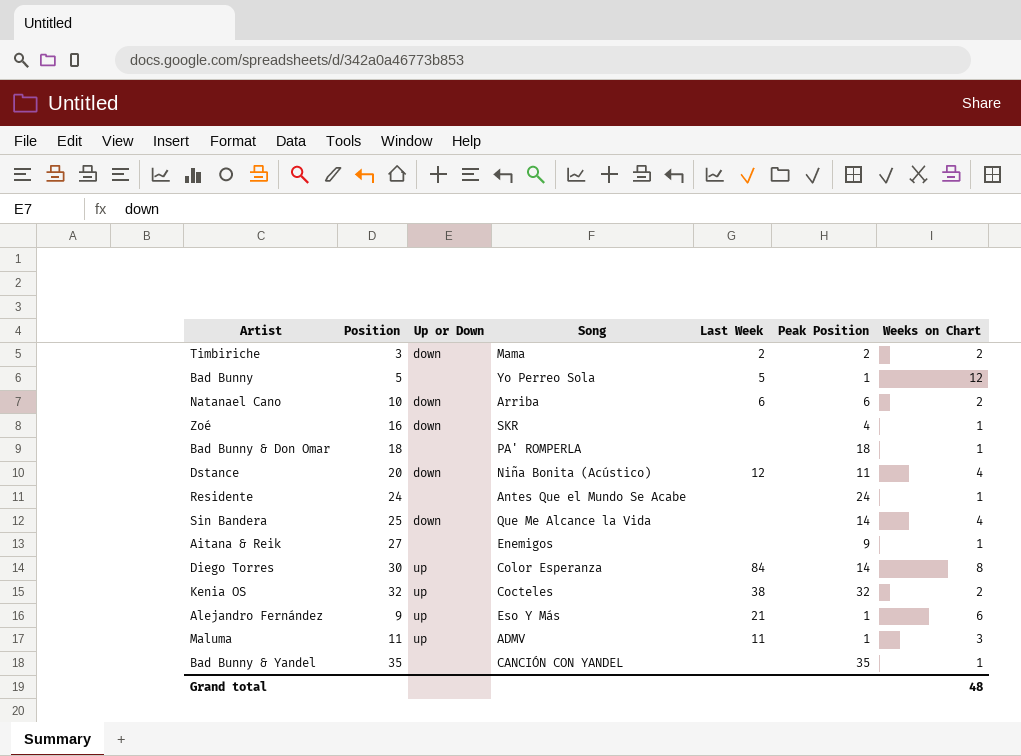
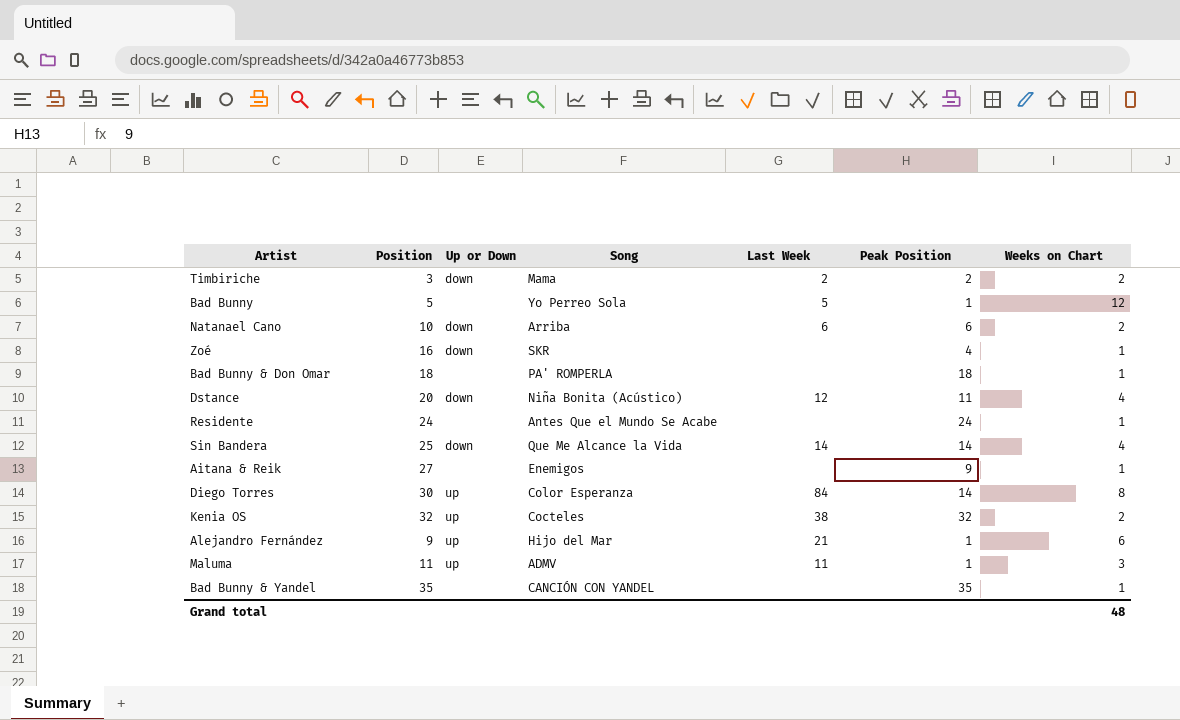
Sin Bandera | Last Week: none -> 14
Alejandro Fernández | Song: Eso Y Más -> Hijo del Mar

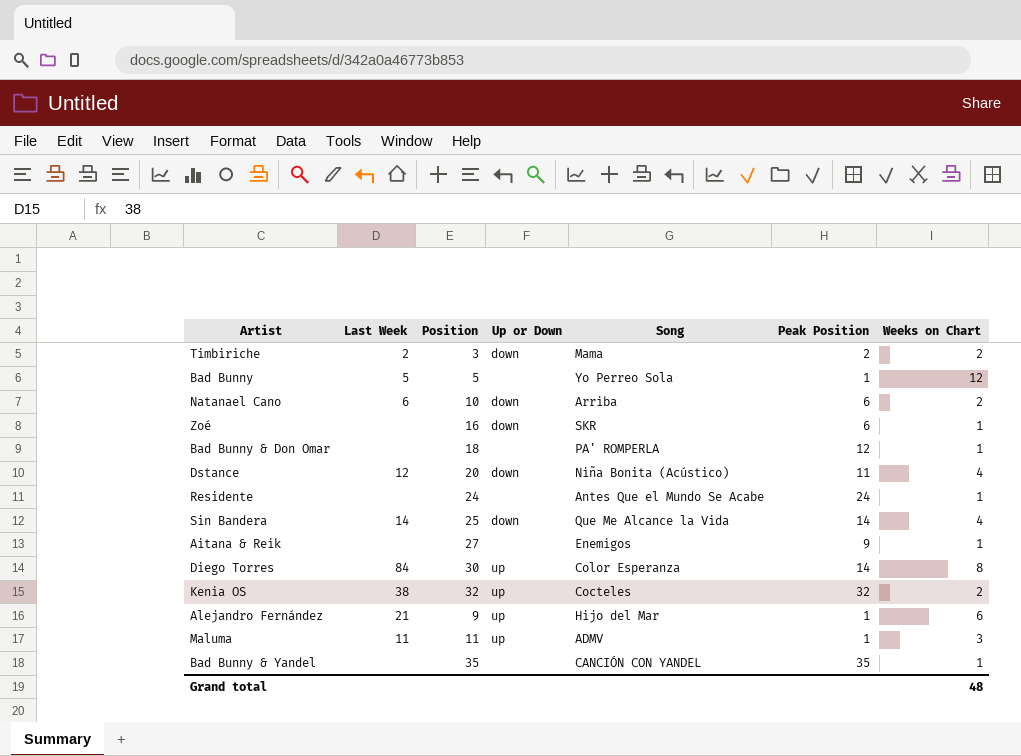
column Last Week | position: 5 -> 2
Zoé | Peak Position: 4 -> 6
Bad Bunny & Don Omar | Peak Position: 18 -> 12

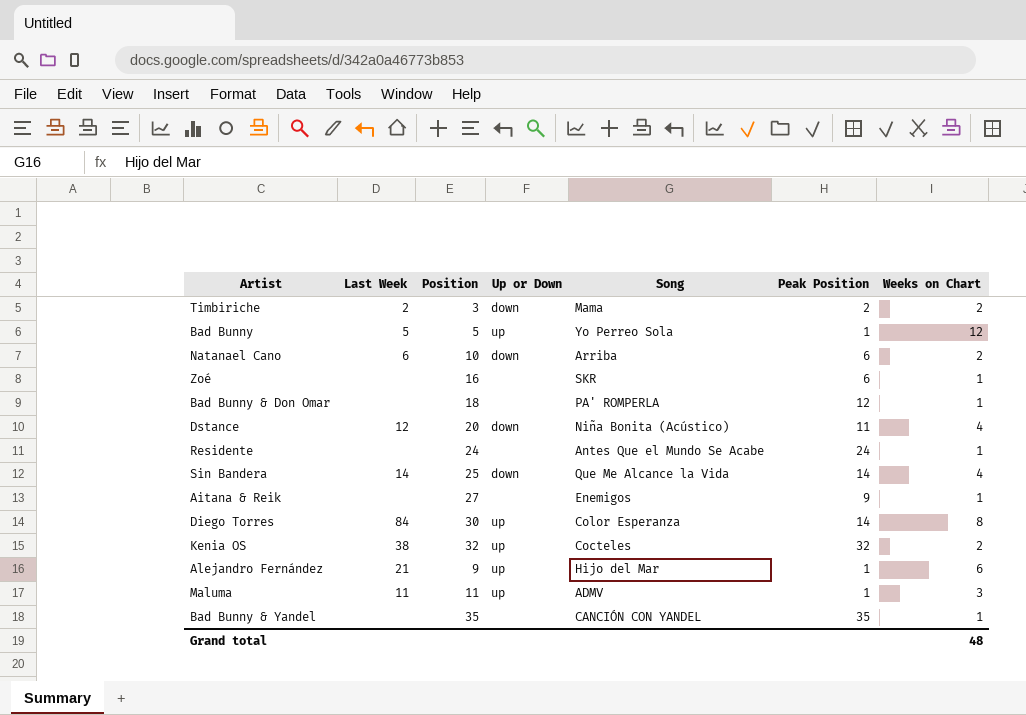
Bad Bunny | Up or Down: none -> up
Zoé | Up or Down: down -> none

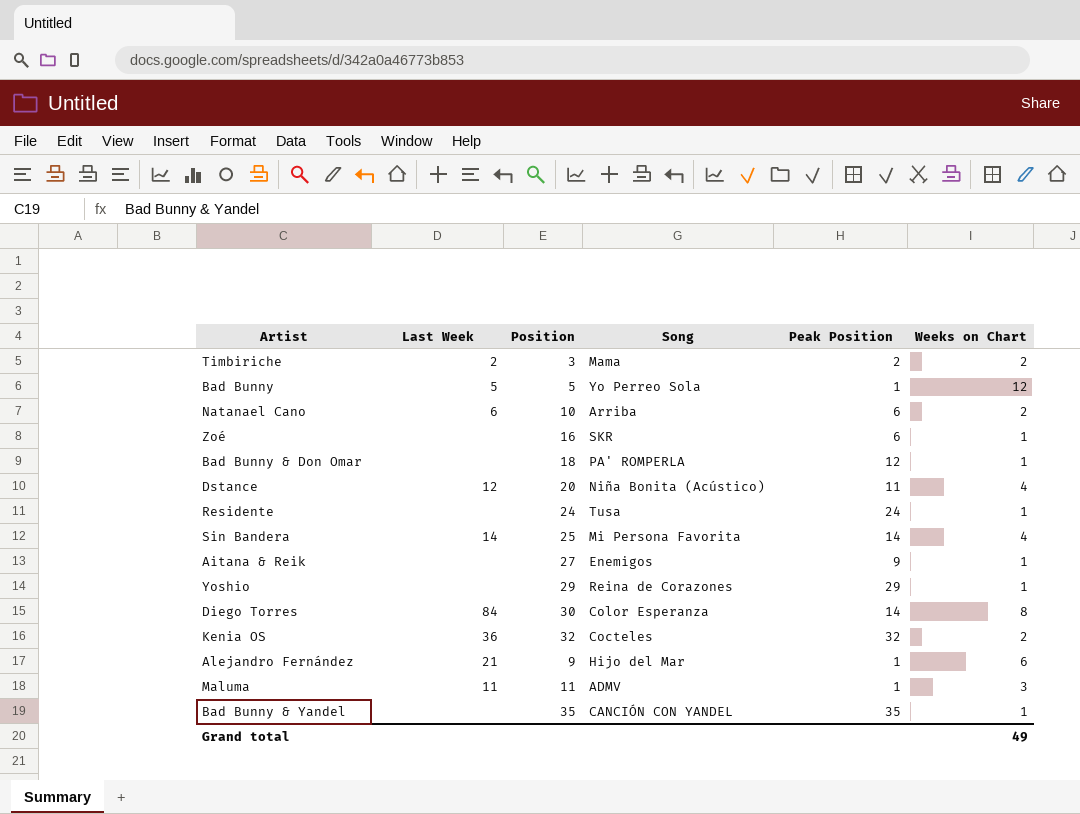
column Up or Down | position: 4 -> none
Residente | Song: Antes Que el Mundo Se Acabe -> Tusa
Sin Bandera | Song: Que Me Alcance la Vida -> Mi Persona Favorita
row Yoshio: none -> none | 29 | Reina de Corazones | 29 | 1
Kenia OS | Last Week: 38 -> 36
Grand total | Weeks on Chart: 48 -> 49

